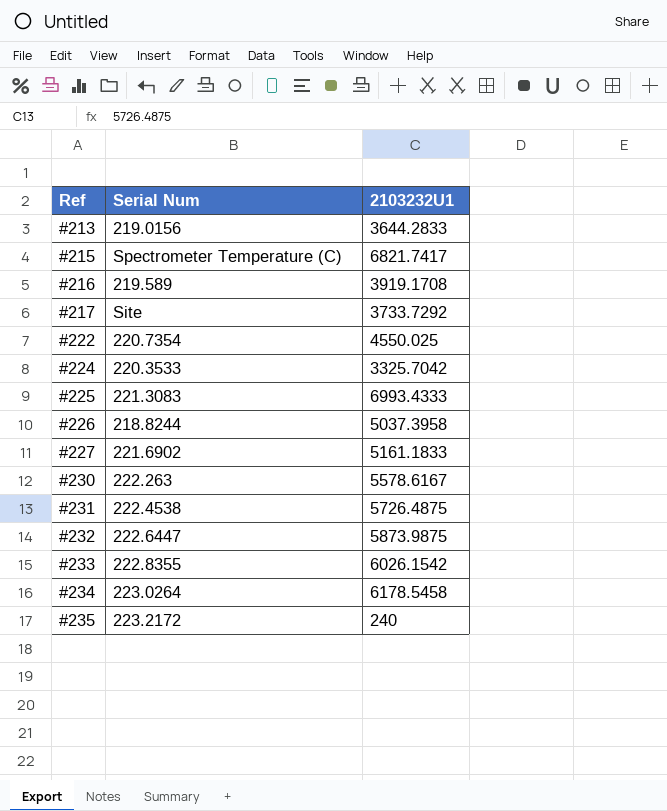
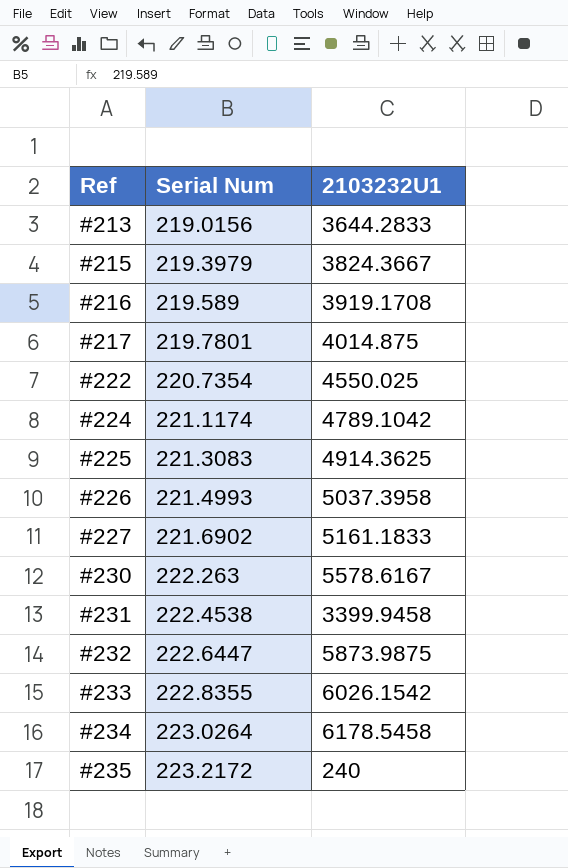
#215 | Serial Num: Spectrometer Temperature (C) -> 219.3979
#215 | 2103232U1: 6821.7417 -> 3824.3667
#217 | Serial Num: Site -> 219.7801
#217 | 2103232U1: 3733.7292 -> 4014.875
#224 | Serial Num: 220.3533 -> 221.1174
#224 | 2103232U1: 3325.7042 -> 4789.1042
#225 | 2103232U1: 6993.4333 -> 4914.3625
#226 | Serial Num: 218.8244 -> 221.4993
#231 | 2103232U1: 5726.4875 -> 3399.9458

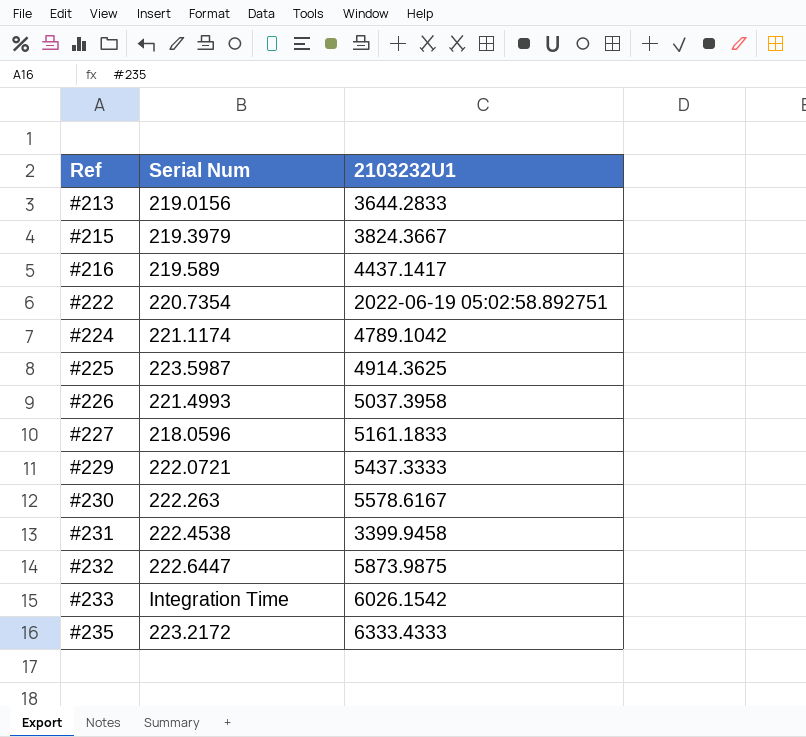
row #217: 219.7801 | 4014.875 -> none
row #234: 223.0264 | 6178.5458 -> none
#216 | 2103232U1: 3919.1708 -> 4437.1417
#222 | 2103232U1: 4550.025 -> 2022-06-19 05:02:58.892751
#225 | Serial Num: 221.3083 -> 223.5987
#227 | Serial Num: 221.6902 -> 218.0596
row #229: none -> 222.0721 | 5437.3333
#233 | Serial Num: 222.8355 -> Integration Time
#235 | 2103232U1: 240 -> 6333.4333

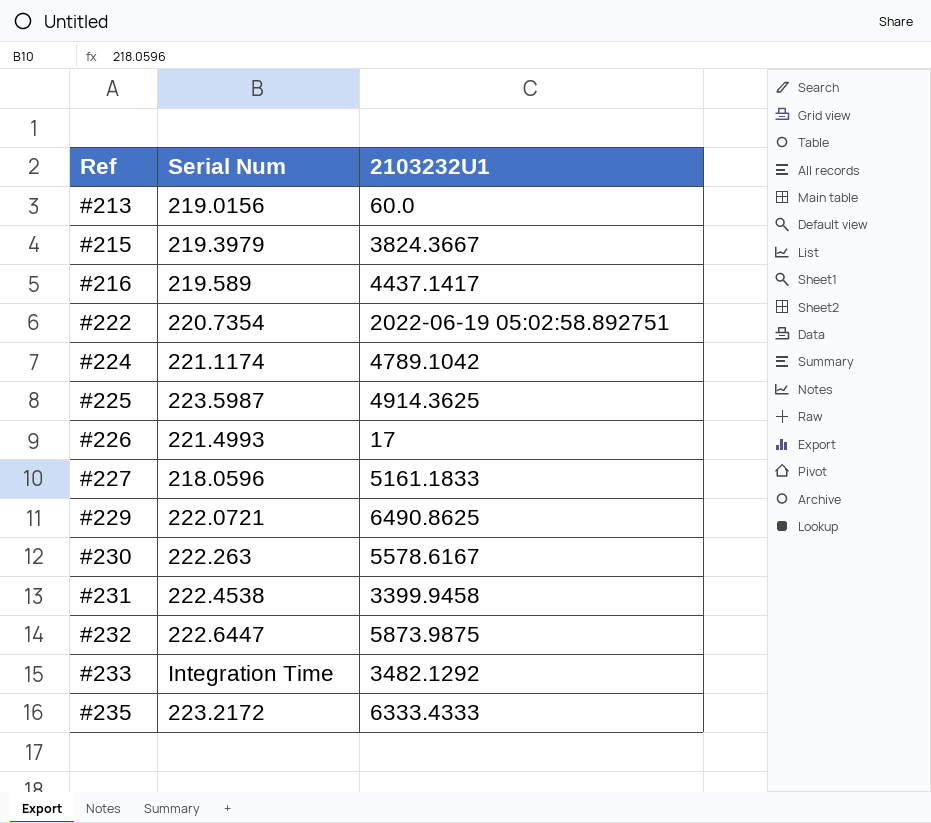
#213 | 2103232U1: 3644.2833 -> 60.0
#226 | 2103232U1: 5037.3958 -> 17
#229 | 2103232U1: 5437.3333 -> 6490.8625
#233 | 2103232U1: 6026.1542 -> 3482.1292

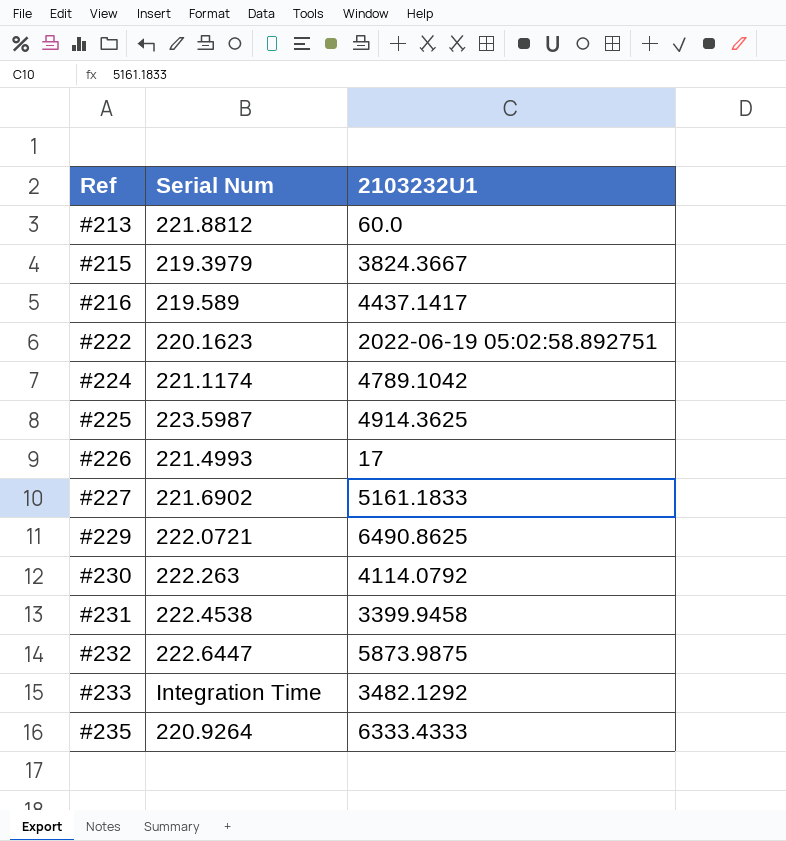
#213 | Serial Num: 219.0156 -> 221.8812
#222 | Serial Num: 220.7354 -> 220.1623
#227 | Serial Num: 218.0596 -> 221.6902
#230 | 2103232U1: 5578.6167 -> 4114.0792
#235 | Serial Num: 223.2172 -> 220.9264

